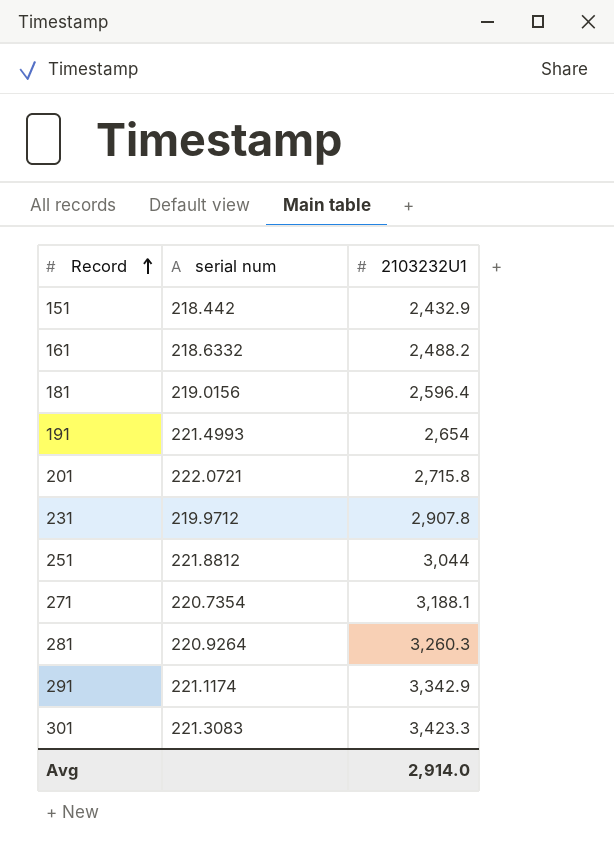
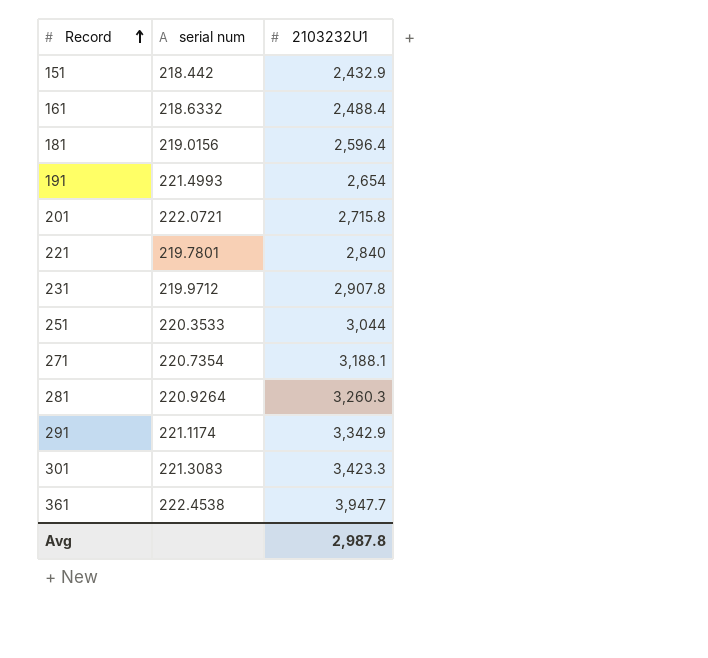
161 | 2103232U1: 2,488.2 -> 2,488.4
row 221: none -> 219.7801 | 2,840
251 | serial num: 221.8812 -> 220.3533
row 361: none -> 222.4538 | 3,947.7
Avg | 2103232U1: 2,914.0 -> 2,987.8

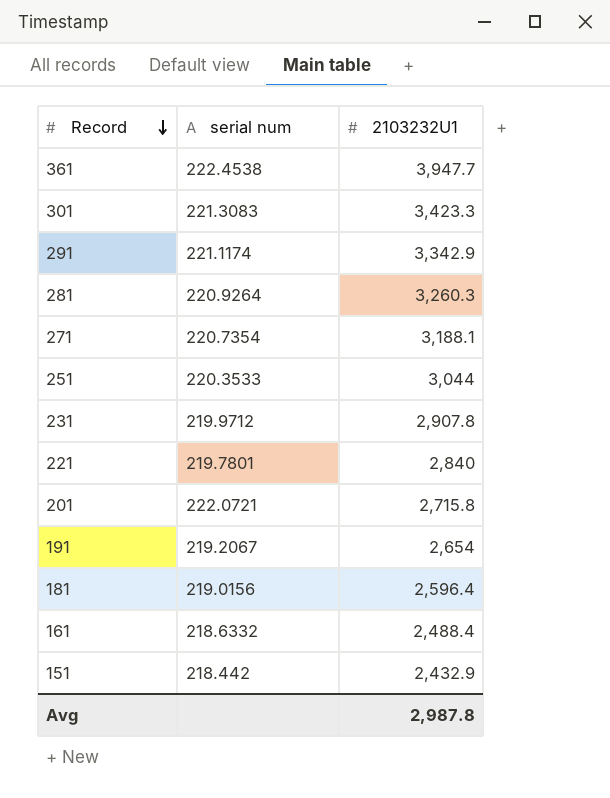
row order: Record ascending -> Record descending
191 | serial num: 221.4993 -> 219.2067

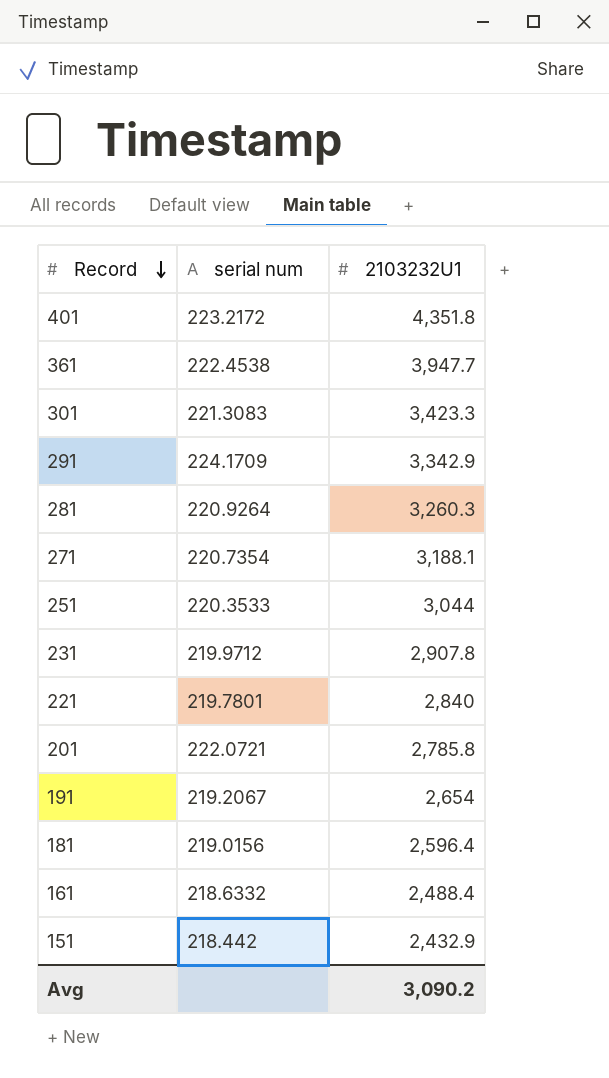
row 401: none -> 223.2172 | 4,351.8
291 | serial num: 221.1174 -> 224.1709
201 | 2103232U1: 2,715.8 -> 2,785.8
Avg | 2103232U1: 2,987.8 -> 3,090.2

